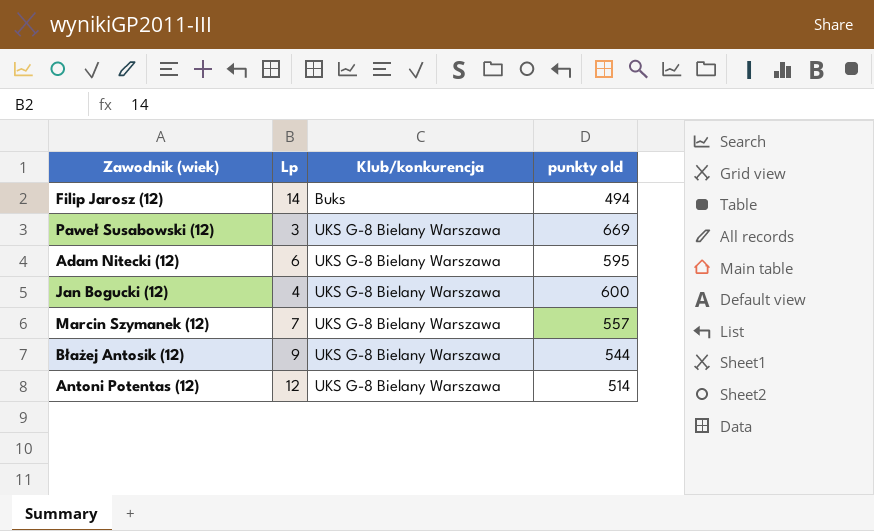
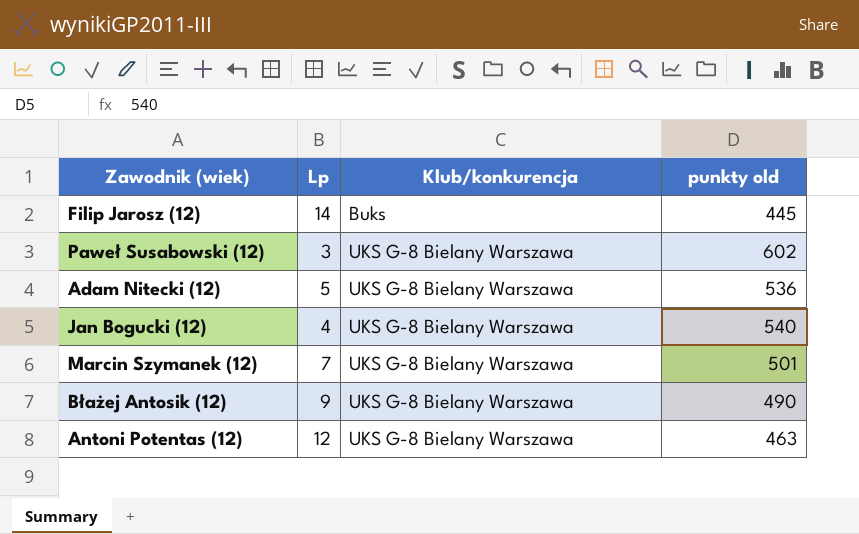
Filip Jarosz (12) | punkty old: 494 -> 445
Paweł Susabowski (12) | punkty old: 669 -> 602
Adam Nitecki (12) | Lp: 6 -> 5
Adam Nitecki (12) | punkty old: 595 -> 536
Jan Bogucki (12) | punkty old: 600 -> 540
Marcin Szymanek (12) | punkty old: 557 -> 501
Błażej Antosik (12) | punkty old: 544 -> 490
Antoni Potentas (12) | punkty old: 514 -> 463

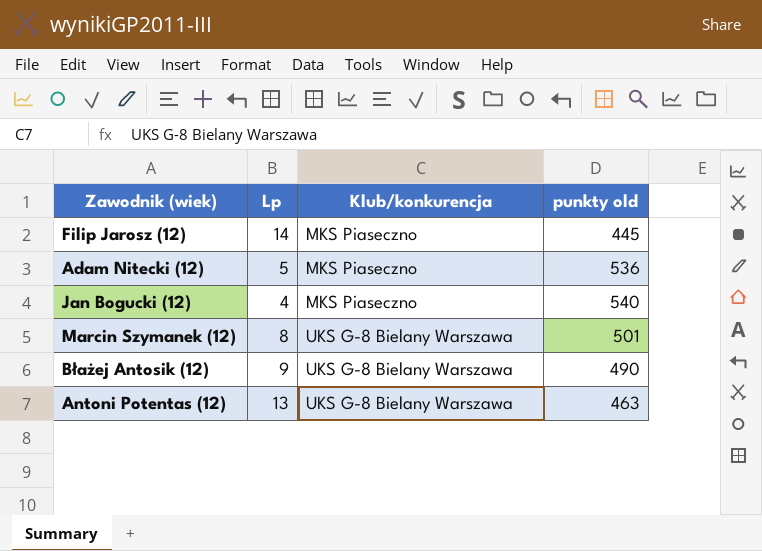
row Paweł Susabowski (12): 3 | UKS G-8 Bielany Warszawa | 602 -> none
Filip Jarosz (12) | Klub/konkurencja: Buks -> MKS Piaseczno
Adam Nitecki (12) | Klub/konkurencja: UKS G-8 Bielany Warszawa -> MKS Piaseczno
Jan Bogucki (12) | Klub/konkurencja: UKS G-8 Bielany Warszawa -> MKS Piaseczno
Marcin Szymanek (12) | Lp: 7 -> 8
Antoni Potentas (12) | Lp: 12 -> 13

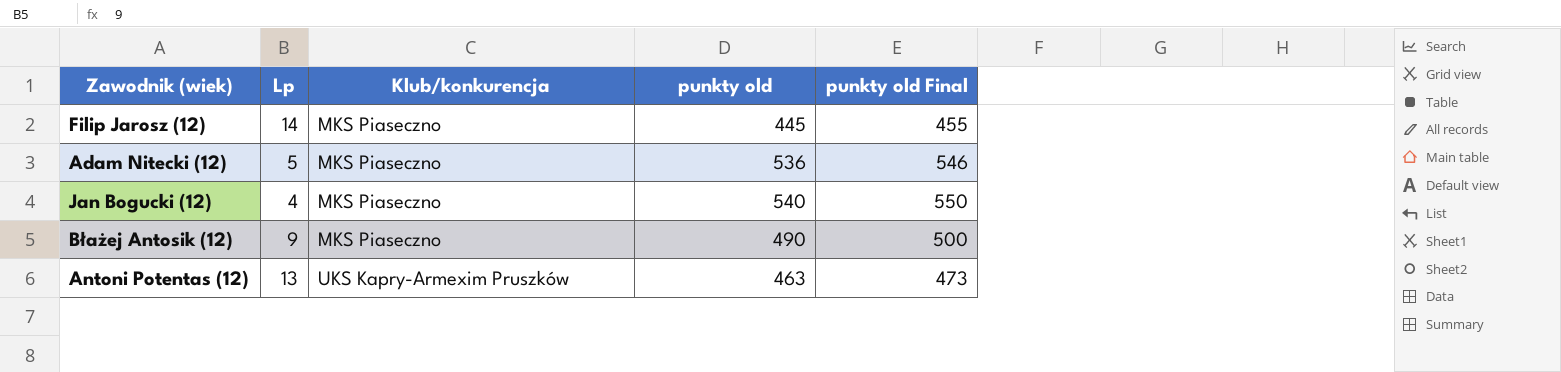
column punkty old Final | formula: none -> [punkty old] + 10
row Marcin Szymanek (12): 8 | UKS G-8 Bielany Warszawa | 501 -> none
Błażej Antosik (12) | Klub/konkurencja: UKS G-8 Bielany Warszawa -> MKS Piaseczno
Antoni Potentas (12) | Klub/konkurencja: UKS G-8 Bielany Warszawa -> UKS Kapry-Armexim Pruszków

